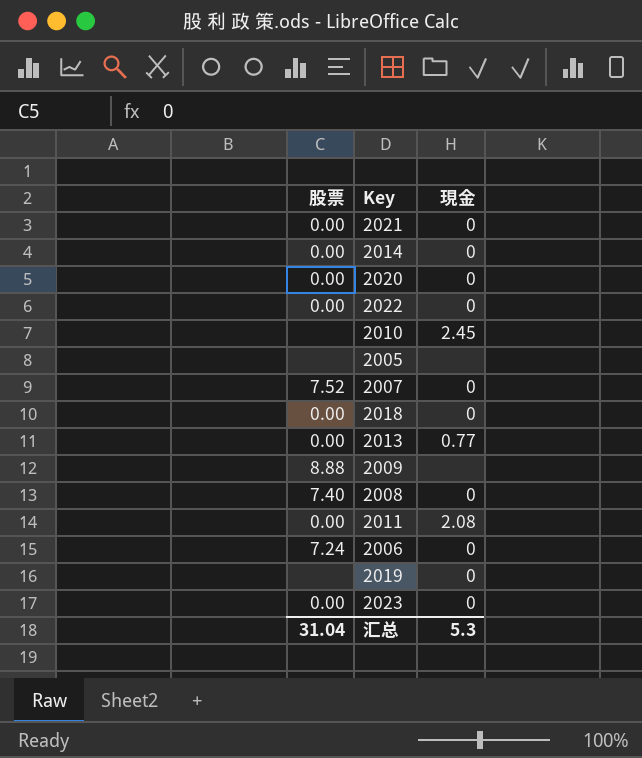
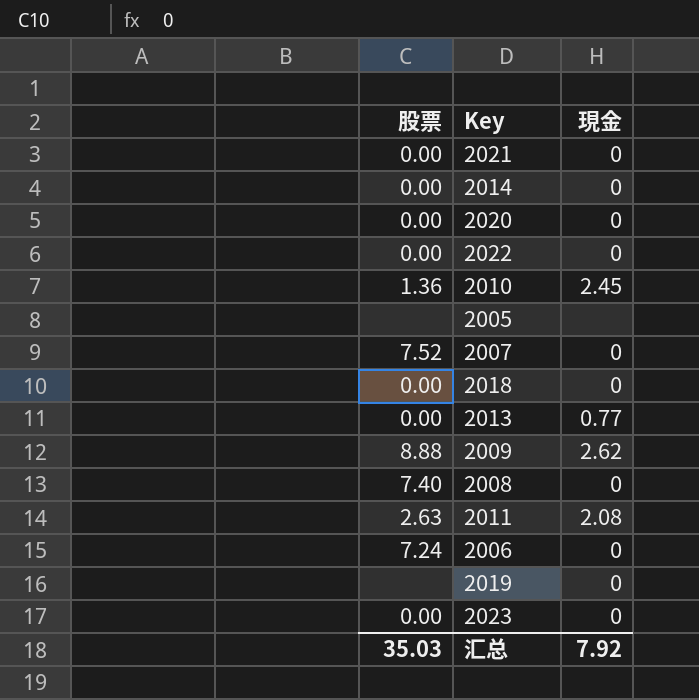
2010 | 股票: none -> 1.36
2009 | 現金: none -> 2.62
2011 | 股票: 0.00 -> 2.63
汇总 | 股票: 31.04 -> 35.03
汇总 | 現金: 5.3 -> 7.92

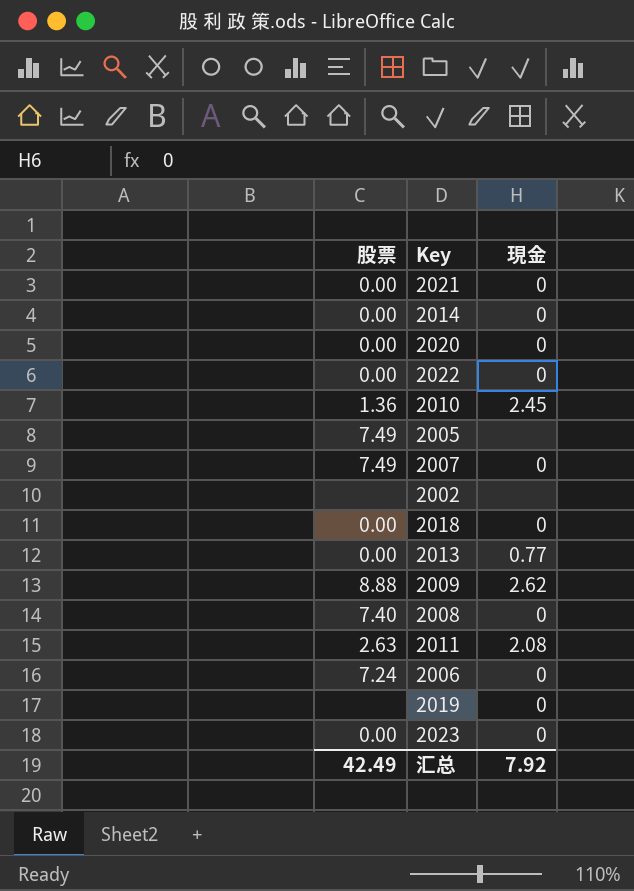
2005 | 股票: none -> 7.49
2007 | 股票: 7.52 -> 7.49
row 2002: none -> none | none
汇总 | 股票: 35.03 -> 42.49

